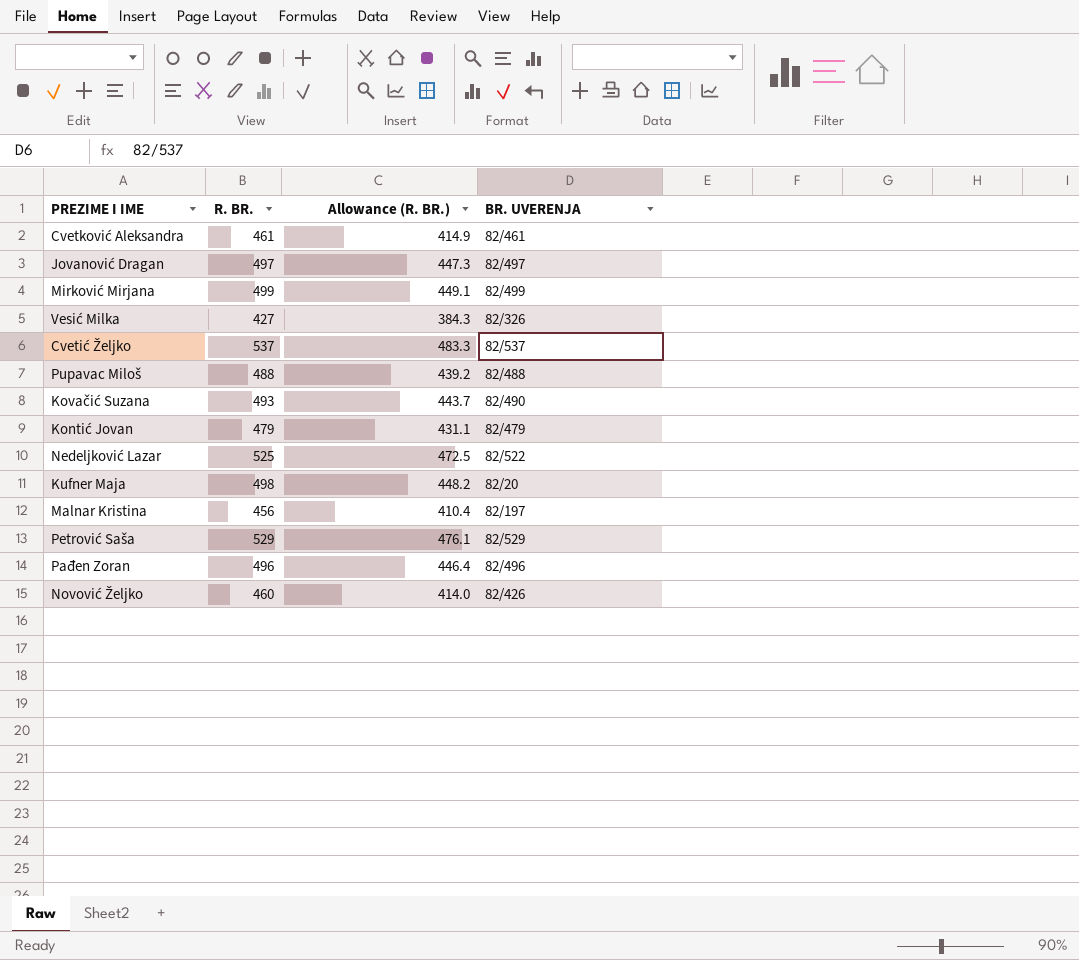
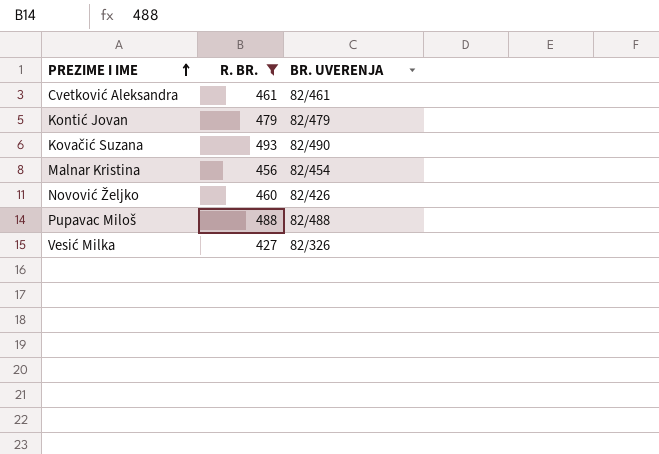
filter: none -> R. BR. <= 493
row order: none -> PREZIME I IME ascending
column Allowance (R. BR.) | formula: [R. BR.] * 0.9 -> none
Malnar Kristina | BR. UVERENJA: 82/197 -> 82/454

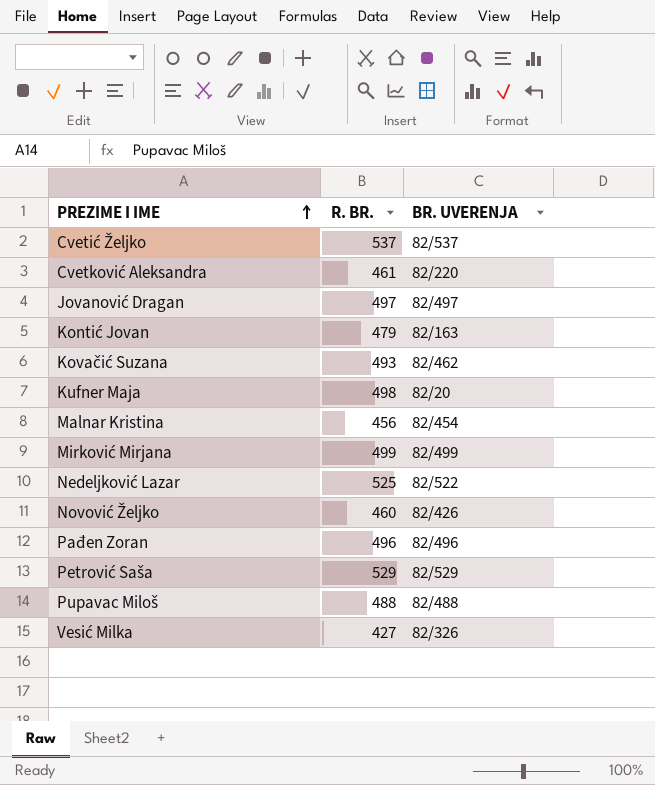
filter: R. BR. <= 493 -> none
Cvetković Aleksandra | BR. UVERENJA: 82/461 -> 82/220
Kontić Jovan | BR. UVERENJA: 82/479 -> 82/163
Kovačić Suzana | BR. UVERENJA: 82/490 -> 82/462

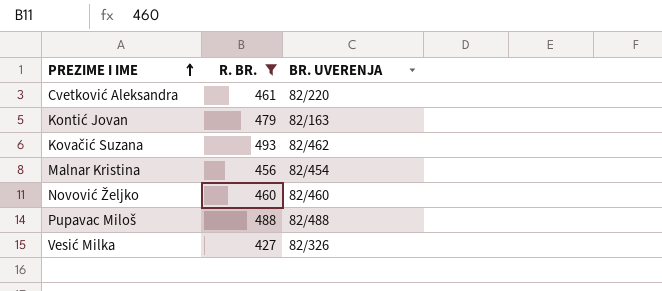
filter: none -> R. BR. <= 493
Novović Željko | BR. UVERENJA: 82/426 -> 82/460

